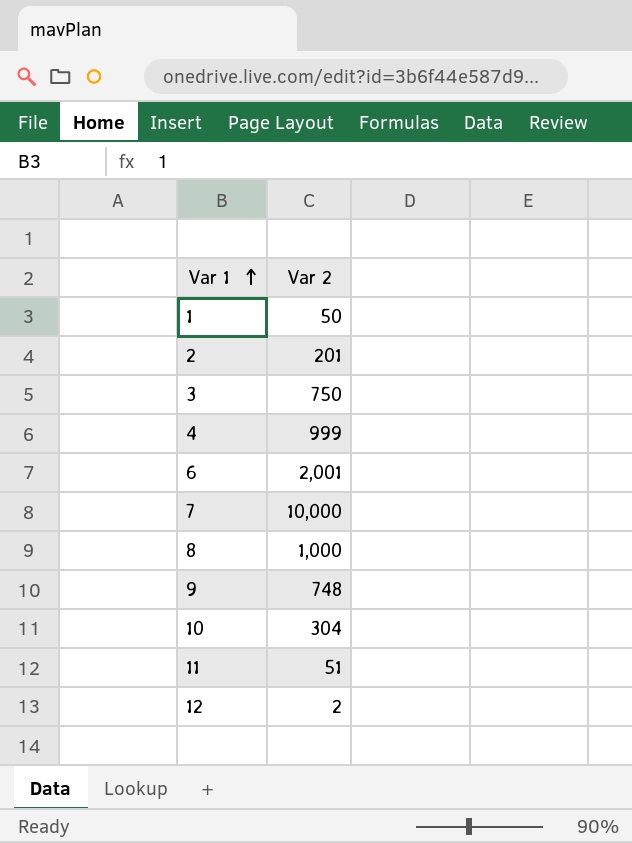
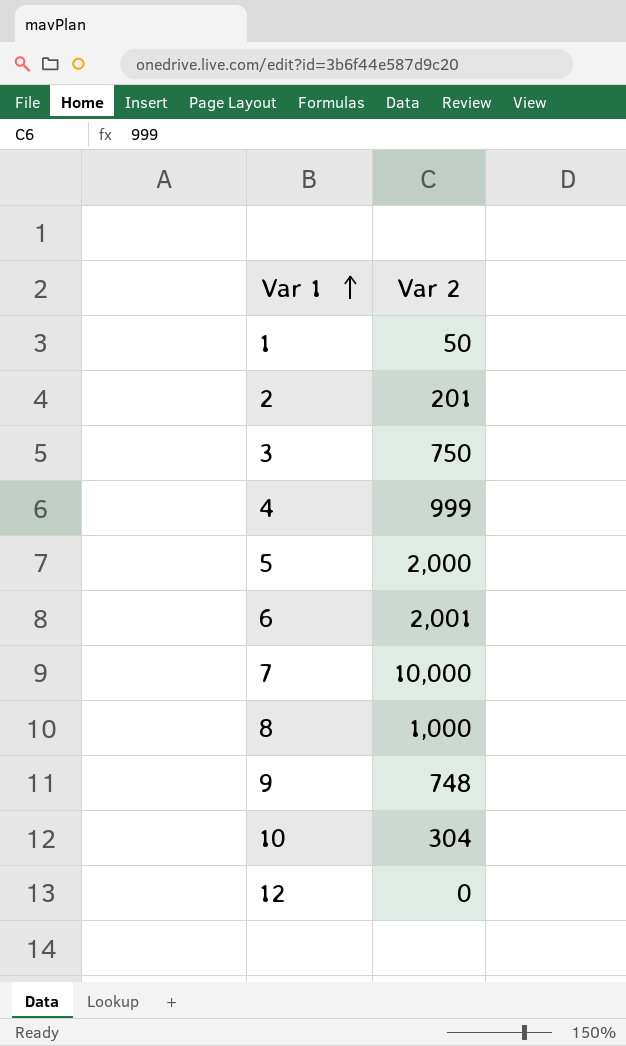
row 11: 51 -> none
row 5: none -> 2,000
12 | Var 2: 2 -> 0

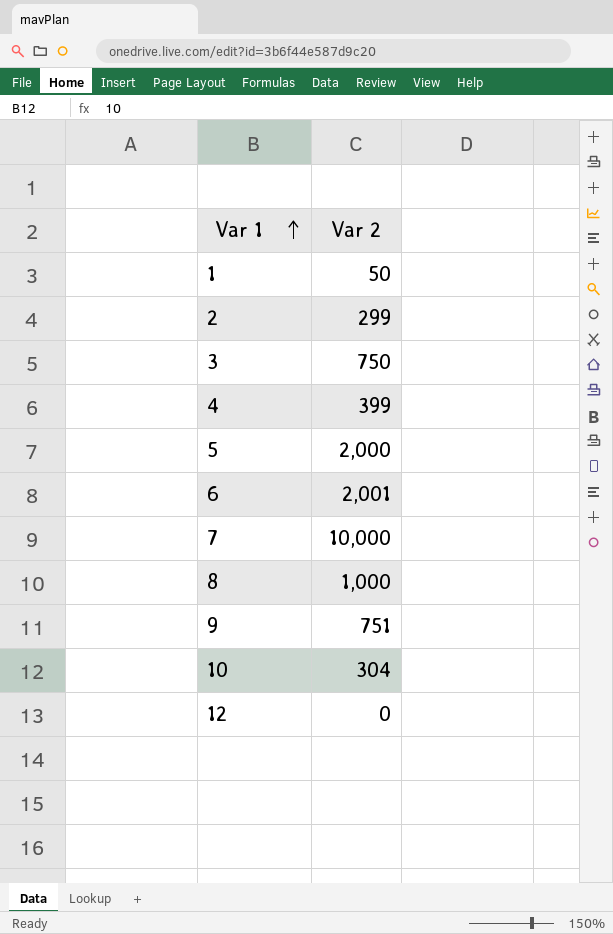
2 | Var 2: 201 -> 299
4 | Var 2: 999 -> 399
9 | Var 2: 748 -> 751

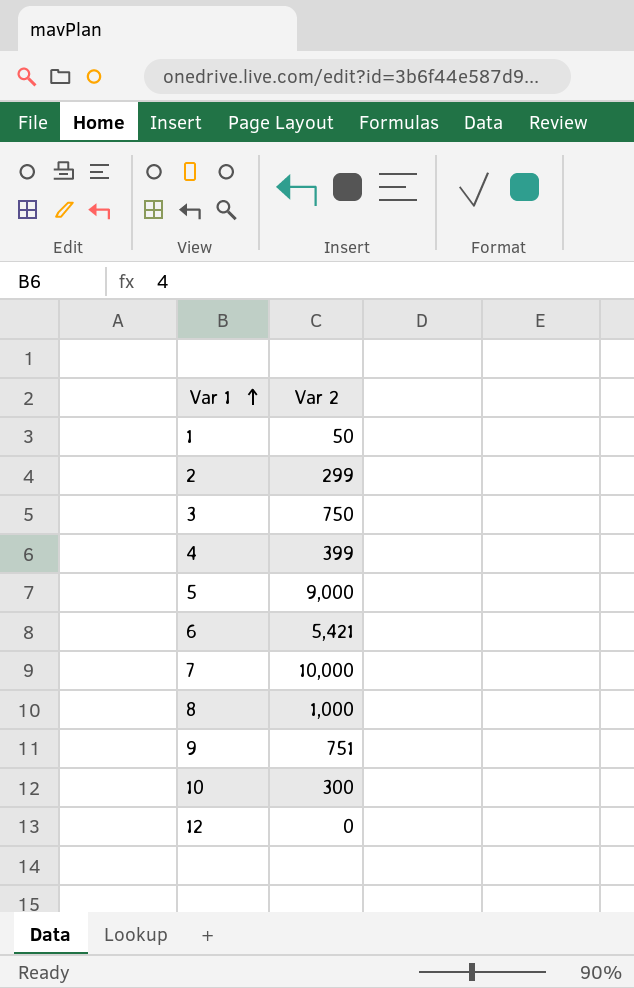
5 | Var 2: 2,000 -> 9,000
6 | Var 2: 2,001 -> 5,421
10 | Var 2: 304 -> 300

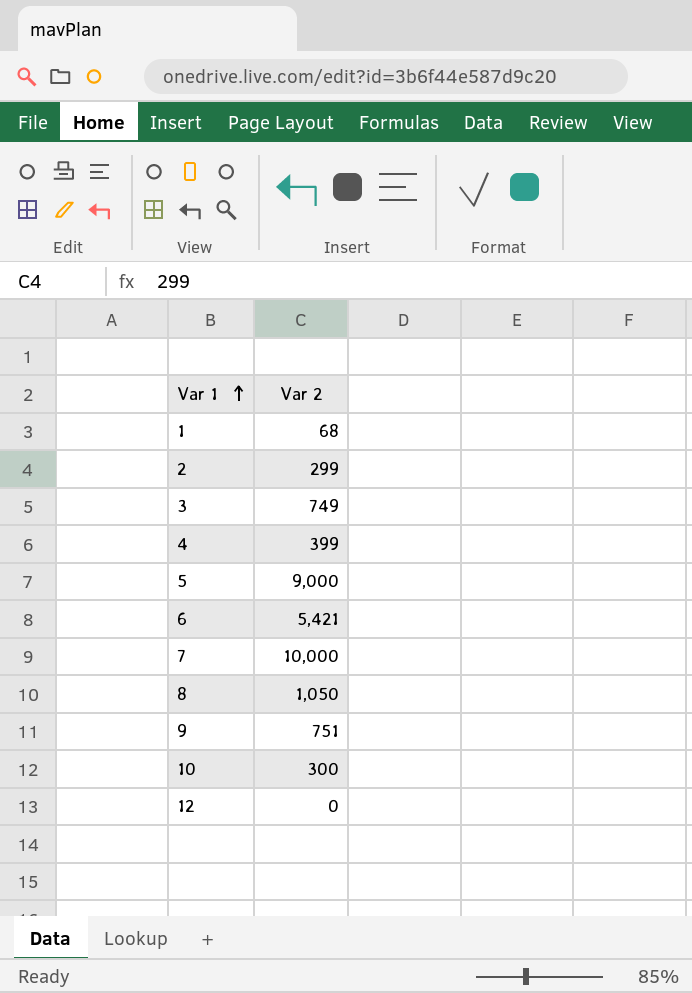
1 | Var 2: 50 -> 68
3 | Var 2: 750 -> 749
8 | Var 2: 1,000 -> 1,050

